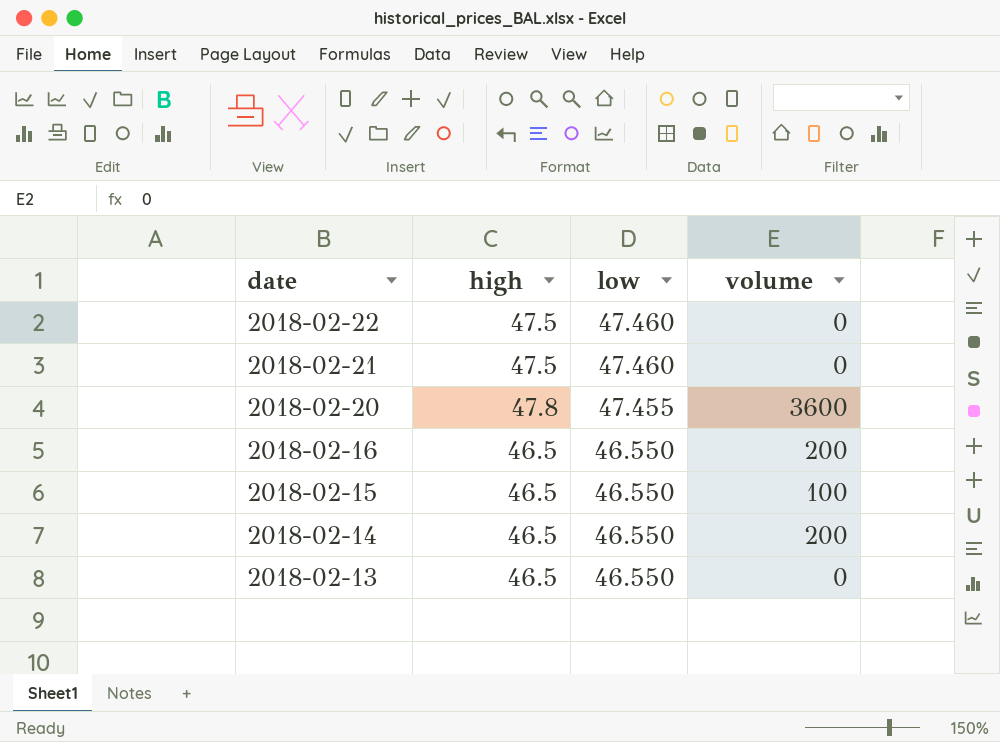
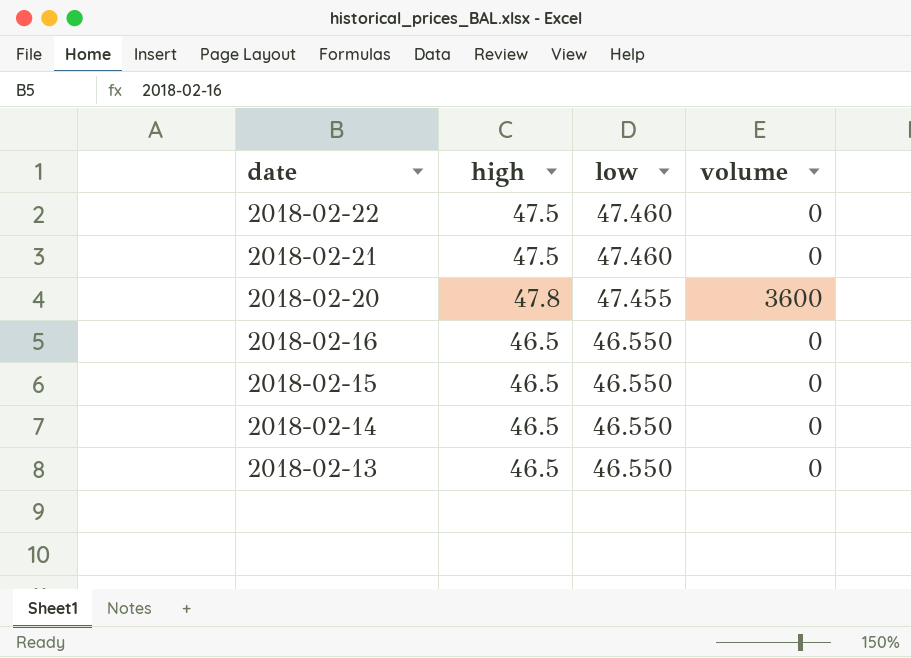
2018-02-16 | volume: 200 -> 0
2018-02-15 | volume: 100 -> 0
2018-02-14 | volume: 200 -> 0

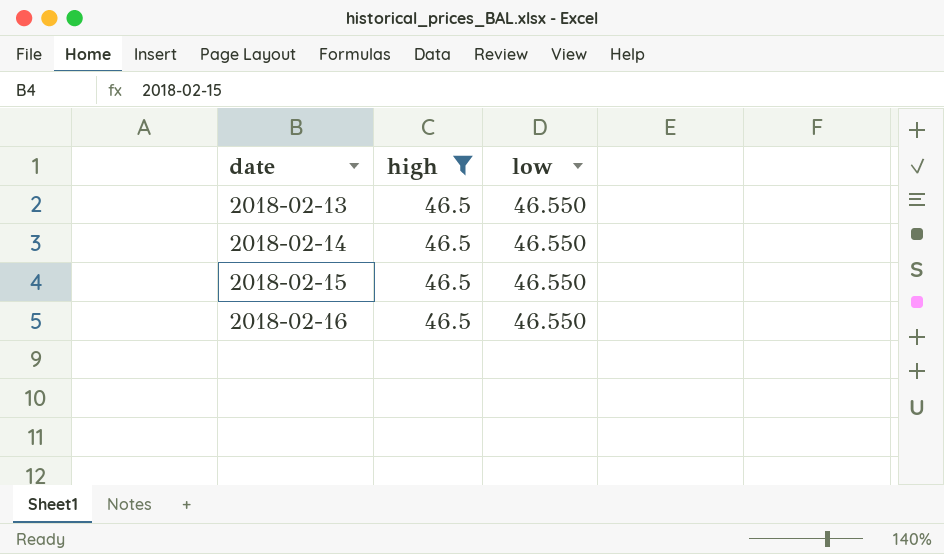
filter: none -> high = 46.5
row order: date descending -> date ascending
column volume | position: 4 -> none

